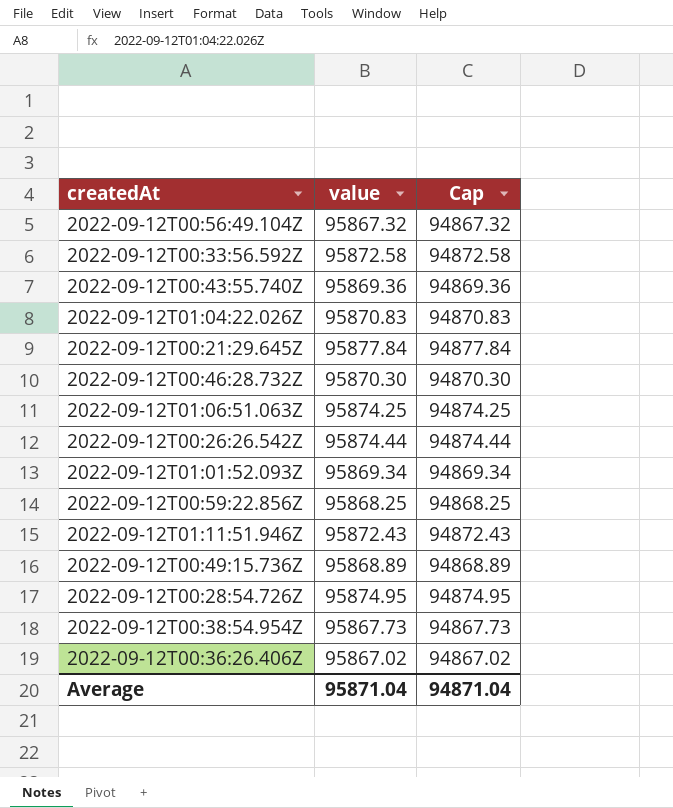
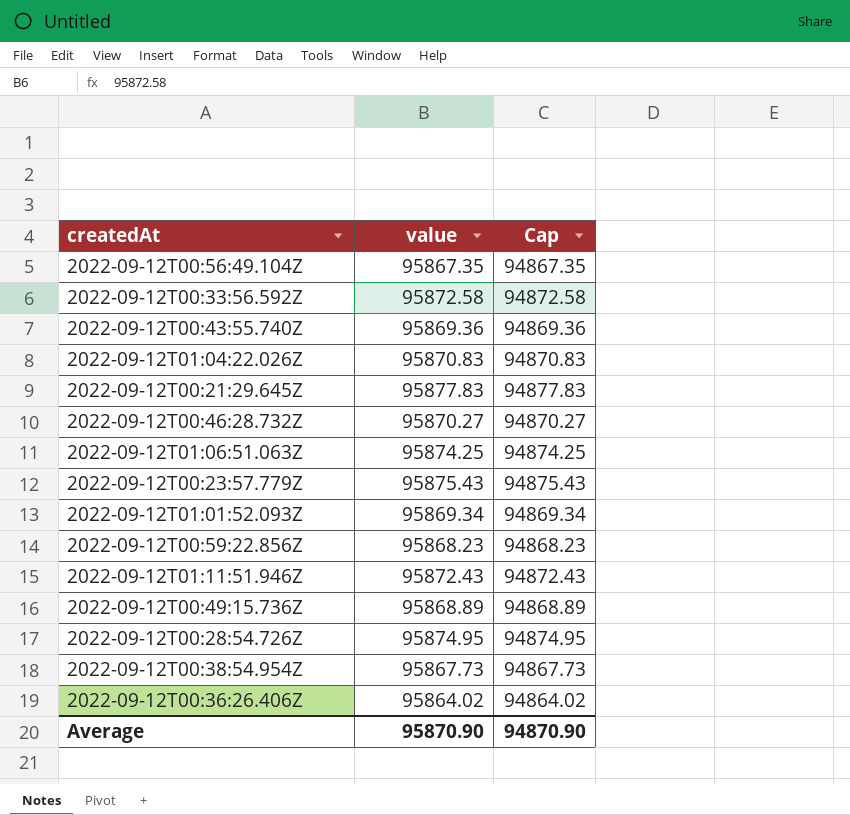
row 2022-09-12T00:26:26.542Z: 95874.44 | 94874.44 -> none
2022-09-12T00:56:49.104Z | value: 95867.32 -> 95867.35
2022-09-12T00:56:49.104Z | Cap: 94867.32 -> 94867.35
2022-09-12T00:21:29.645Z | value: 95877.84 -> 95877.83
2022-09-12T00:21:29.645Z | Cap: 94877.84 -> 94877.83
2022-09-12T00:46:28.732Z | value: 95870.30 -> 95870.27
2022-09-12T00:46:28.732Z | Cap: 94870.30 -> 94870.27
row 2022-09-12T00:23:57.779Z: none -> 95875.43 | 94875.43
2022-09-12T00:59:22.856Z | value: 95868.25 -> 95868.23
2022-09-12T00:59:22.856Z | Cap: 94868.25 -> 94868.23
2022-09-12T00:36:26.406Z | value: 95867.02 -> 95864.02
2022-09-12T00:36:26.406Z | Cap: 94867.02 -> 94864.02
Average | value: 95871.04 -> 95870.90
Average | Cap: 94871.04 -> 94870.90

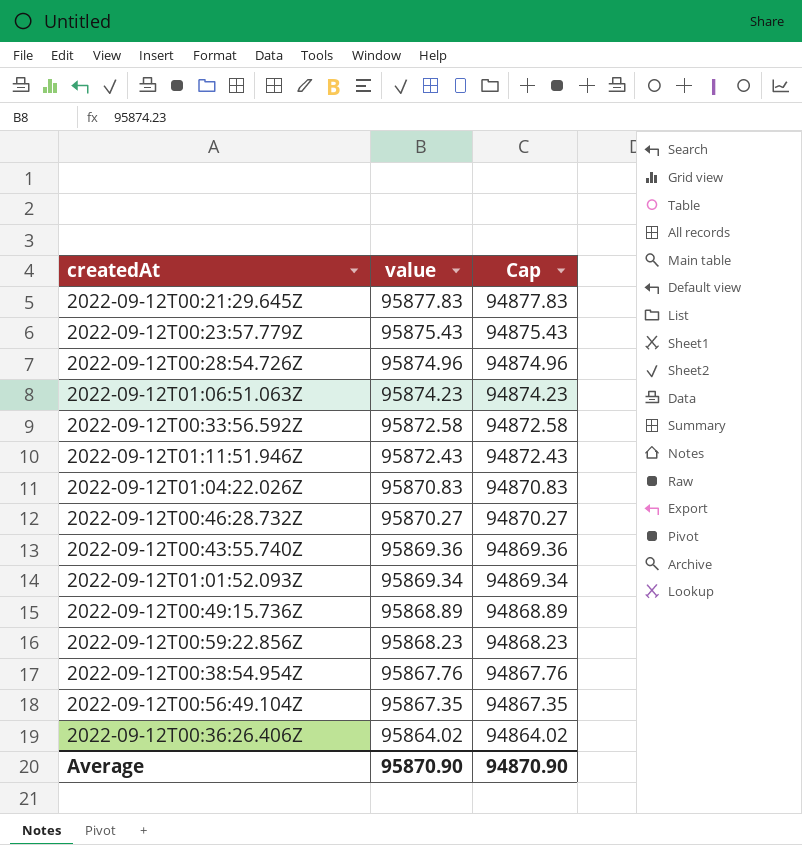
row order: none -> value descending
2022-09-12T00:28:54.726Z | value: 95874.95 -> 95874.96
2022-09-12T00:28:54.726Z | Cap: 94874.95 -> 94874.96
2022-09-12T01:06:51.063Z | value: 95874.25 -> 95874.23
2022-09-12T01:06:51.063Z | Cap: 94874.25 -> 94874.23
2022-09-12T00:38:54.954Z | value: 95867.73 -> 95867.76
2022-09-12T00:38:54.954Z | Cap: 94867.73 -> 94867.76

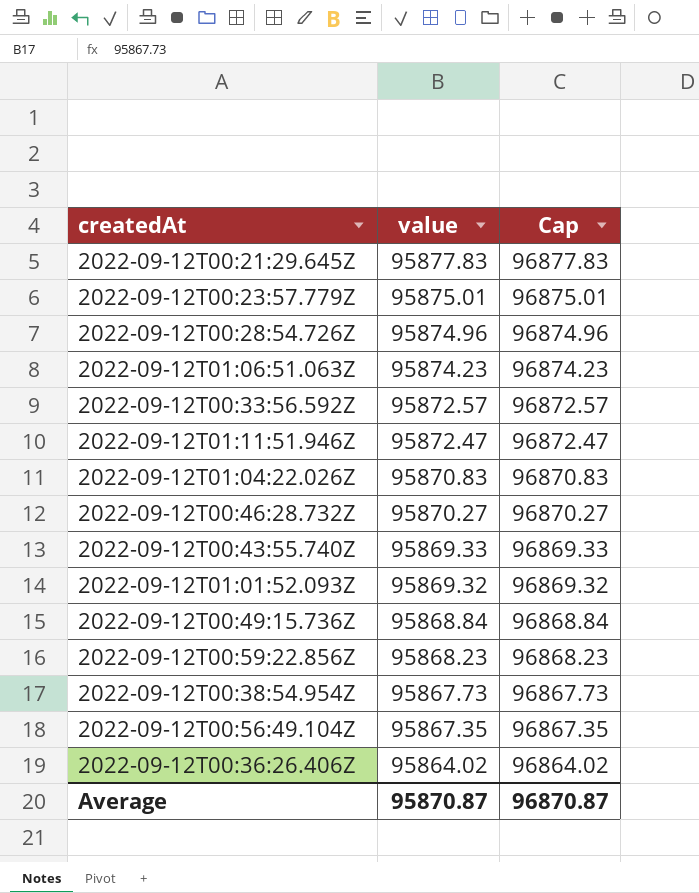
column Cap | formula: [value] - 1000 -> [value] + 1000
2022-09-12T00:23:57.779Z | value: 95875.43 -> 95875.01
2022-09-12T00:33:56.592Z | value: 95872.58 -> 95872.57
2022-09-12T01:11:51.946Z | value: 95872.43 -> 95872.47
2022-09-12T00:43:55.740Z | value: 95869.36 -> 95869.33
2022-09-12T01:01:52.093Z | value: 95869.34 -> 95869.32
2022-09-12T00:49:15.736Z | value: 95868.89 -> 95868.84
2022-09-12T00:38:54.954Z | value: 95867.76 -> 95867.73
Average | value: 95870.90 -> 95870.87
Average | Cap: 94870.90 -> 96870.87

